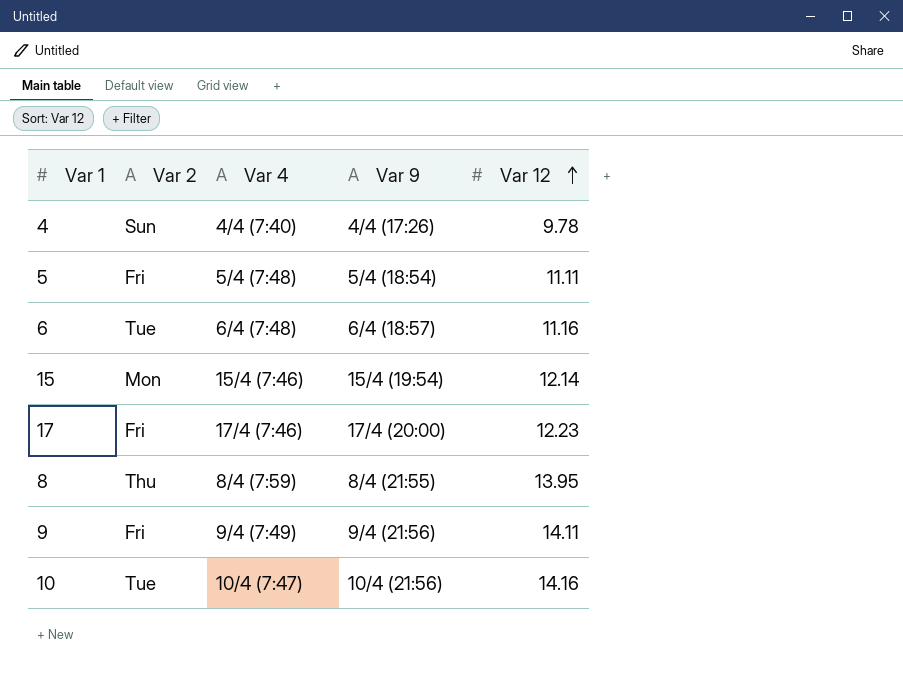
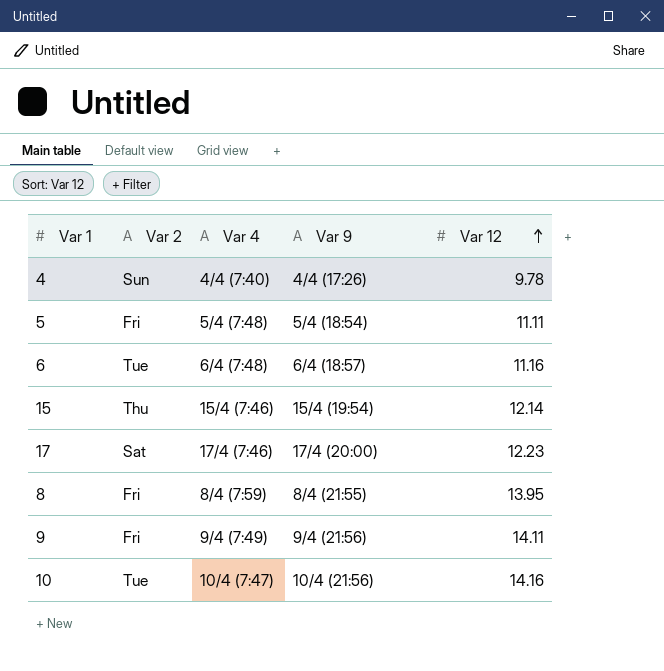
15 | Var 2: Mon -> Thu
17 | Var 2: Fri -> Sat
8 | Var 2: Thu -> Fri

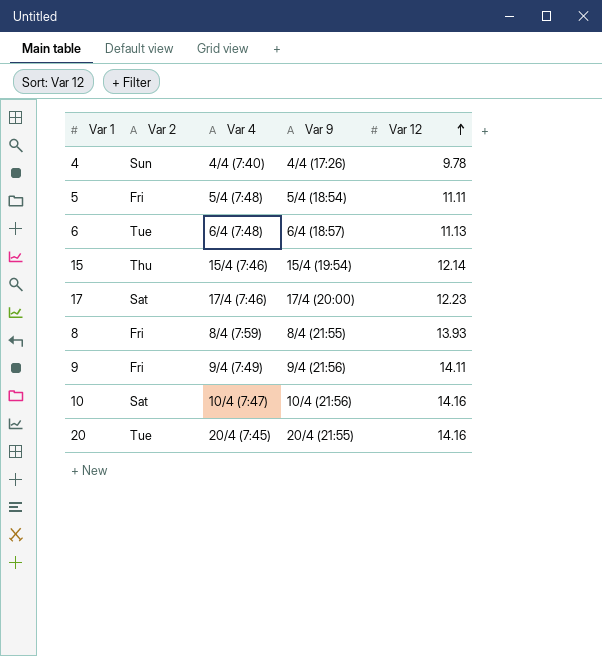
6 | Var 12: 11.16 -> 11.13
8 | Var 12: 13.95 -> 13.93
10 | Var 2: Tue -> Sat
row 20: none -> Tue | 20/4 (7:45) | 20/4 (21:55) | 14.16

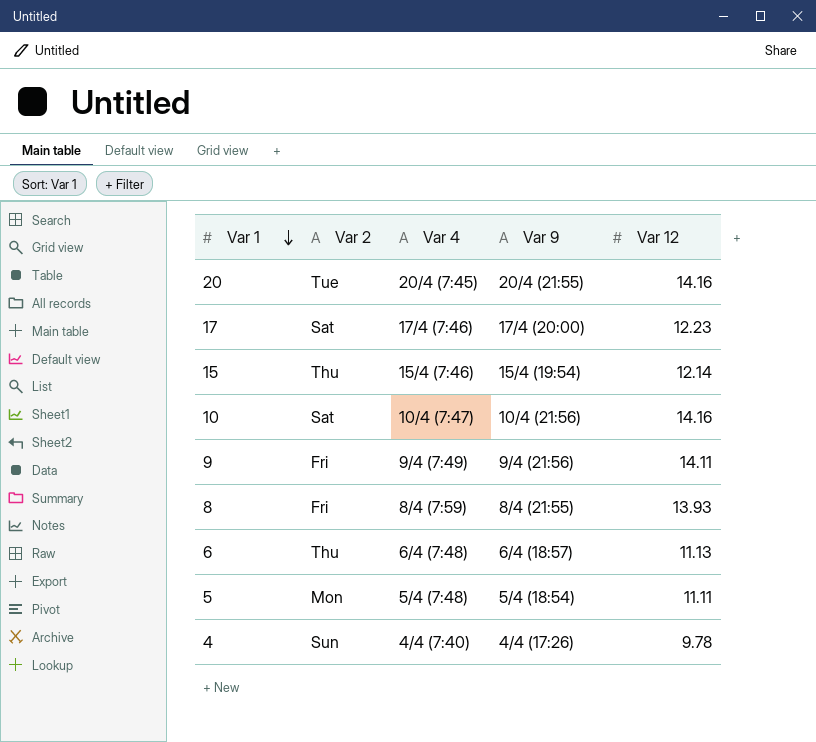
row order: Var 12 ascending -> Var 1 descending
6 | Var 2: Tue -> Thu
5 | Var 2: Fri -> Mon

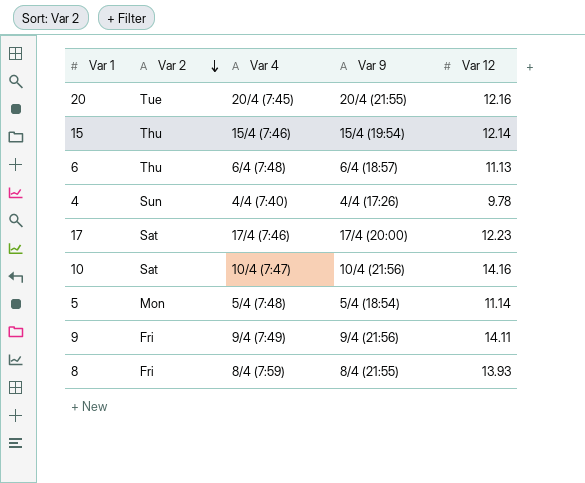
row order: Var 1 descending -> Var 2 descending
20 | Var 12: 14.16 -> 12.16
5 | Var 12: 11.11 -> 11.14

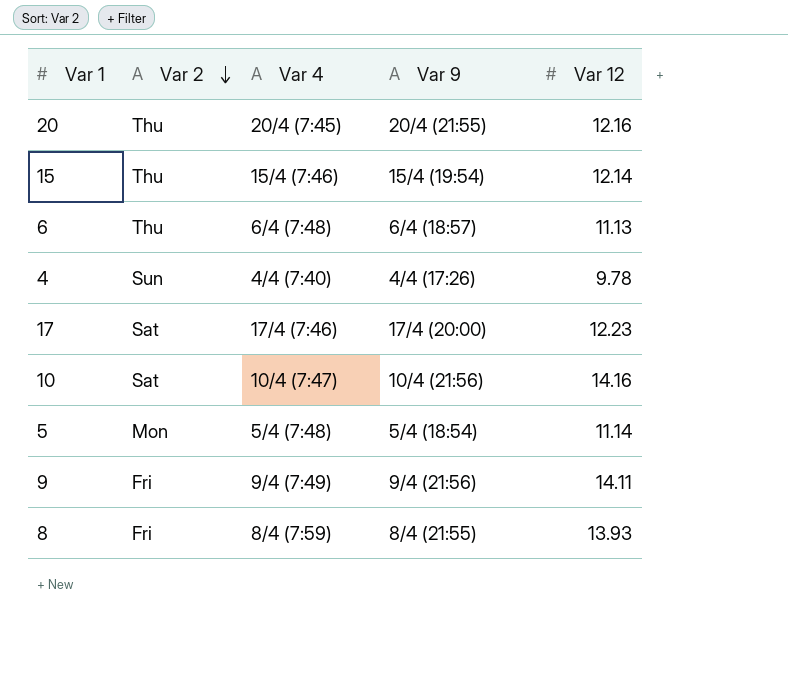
20 | Var 2: Tue -> Thu

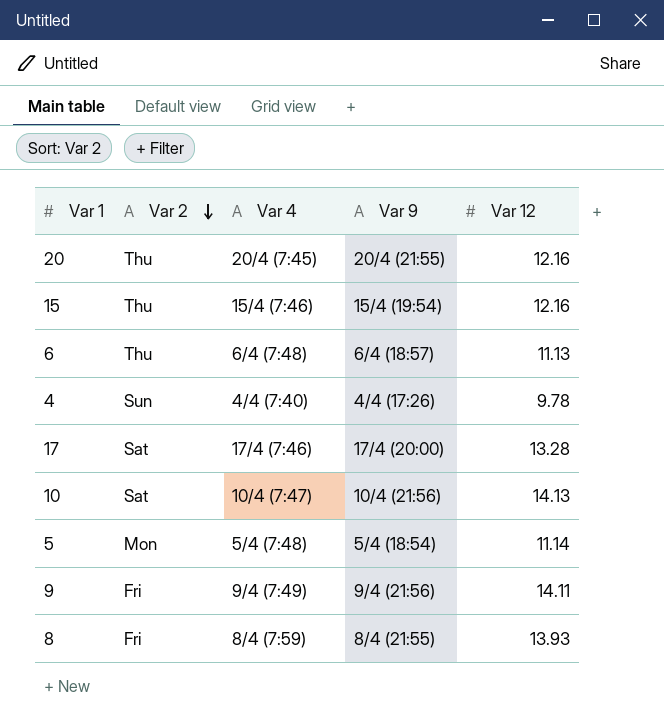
15 | Var 12: 12.14 -> 12.16
17 | Var 12: 12.23 -> 13.28
10 | Var 12: 14.16 -> 14.13

